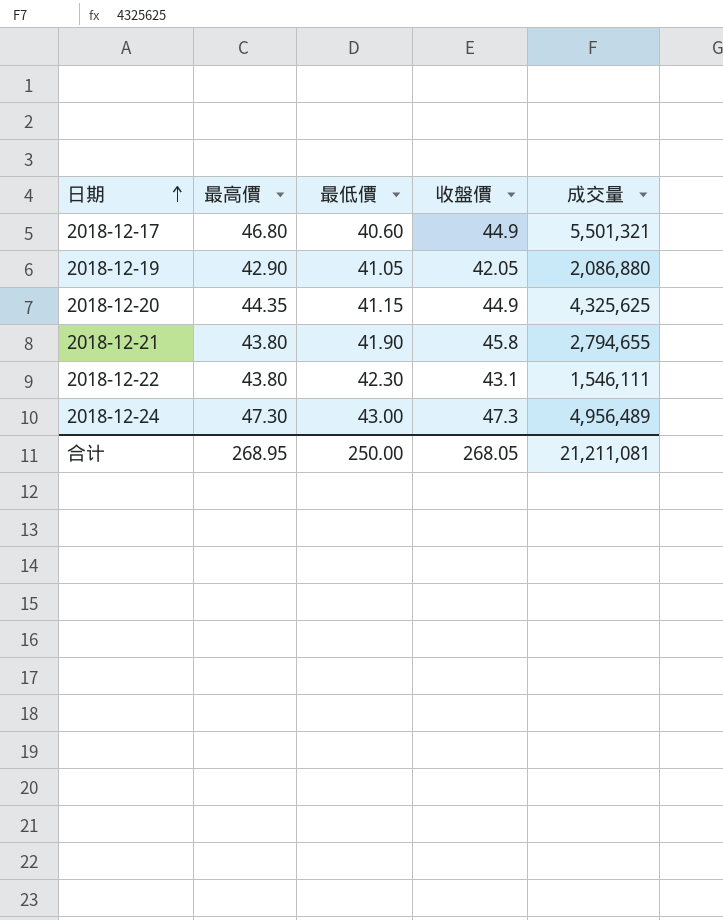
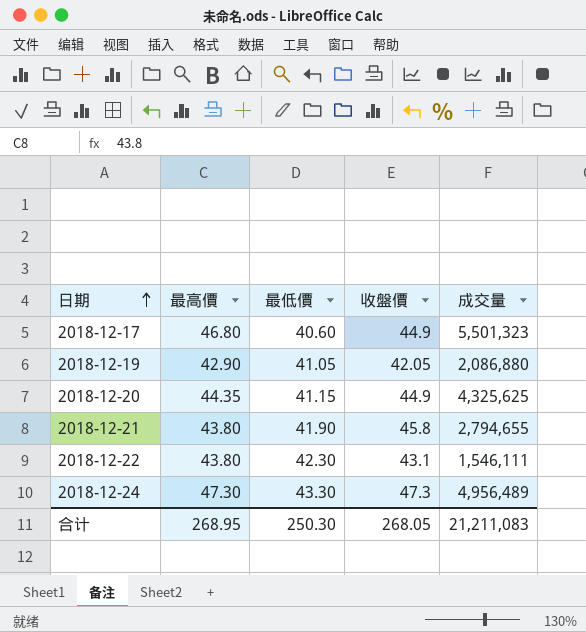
2018-12-17 | 成交量: 5,501,321 -> 5,501,323
2018-12-24 | 最低價: 43.00 -> 43.30
合计 | 最低價: 250.00 -> 250.30
合计 | 成交量: 21,211,081 -> 21,211,083

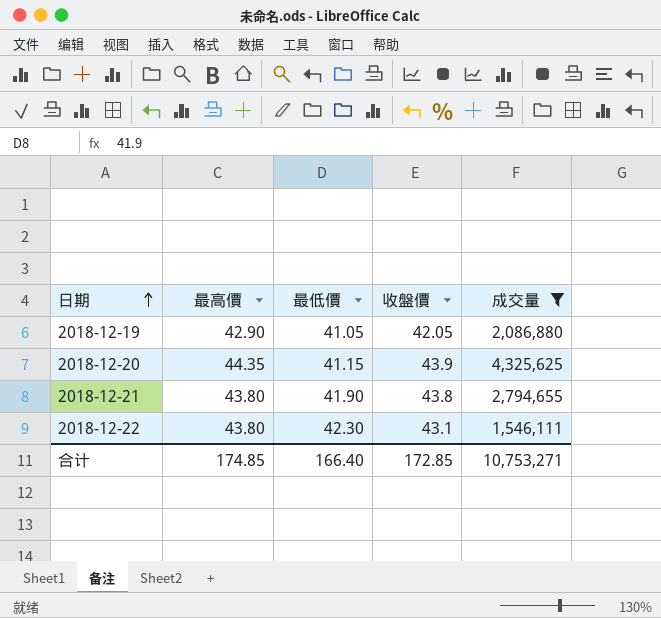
filter: none -> 成交量 <= 4,325,625
2018-12-20 | 收盤價: 44.9 -> 43.9
2018-12-21 | 收盤價: 45.8 -> 43.8
合计 | 最高價: 268.95 -> 174.85
合计 | 最低價: 250.30 -> 166.40
合计 | 收盤價: 268.05 -> 172.85
合计 | 成交量: 21,211,083 -> 10,753,271

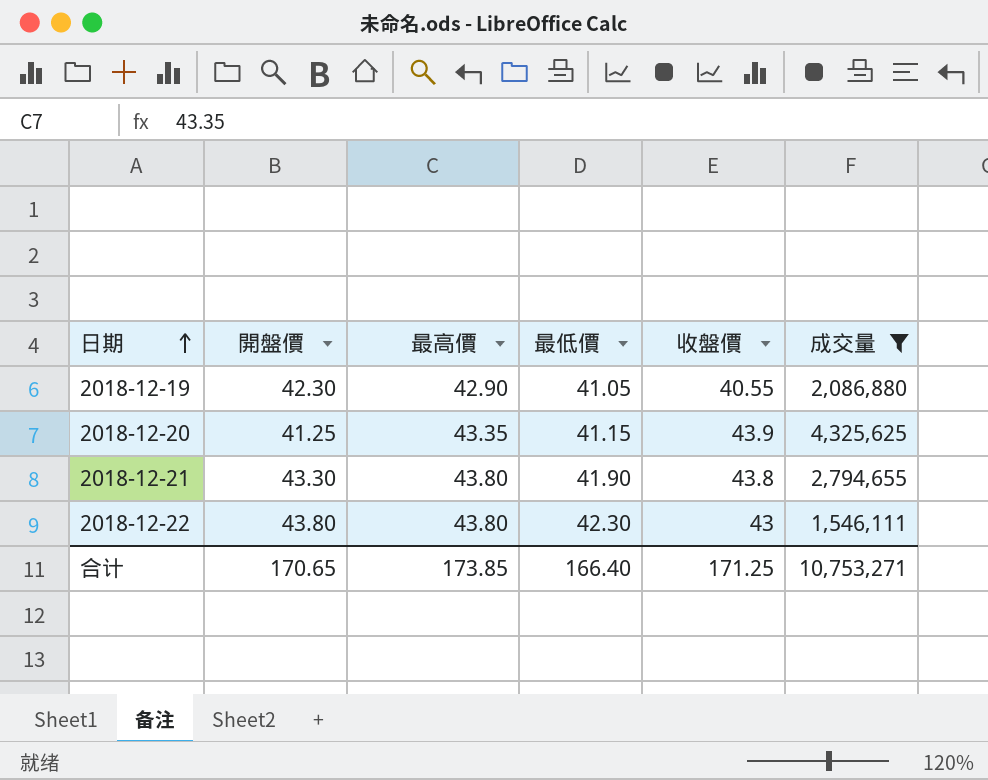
column 開盤價 | position: none -> 2
2018-12-19 | 收盤價: 42.05 -> 40.55
2018-12-20 | 最高價: 44.35 -> 43.35
2018-12-22 | 收盤價: 43.1 -> 43
合计 | 最高價: 174.85 -> 173.85
合计 | 收盤價: 172.85 -> 171.25

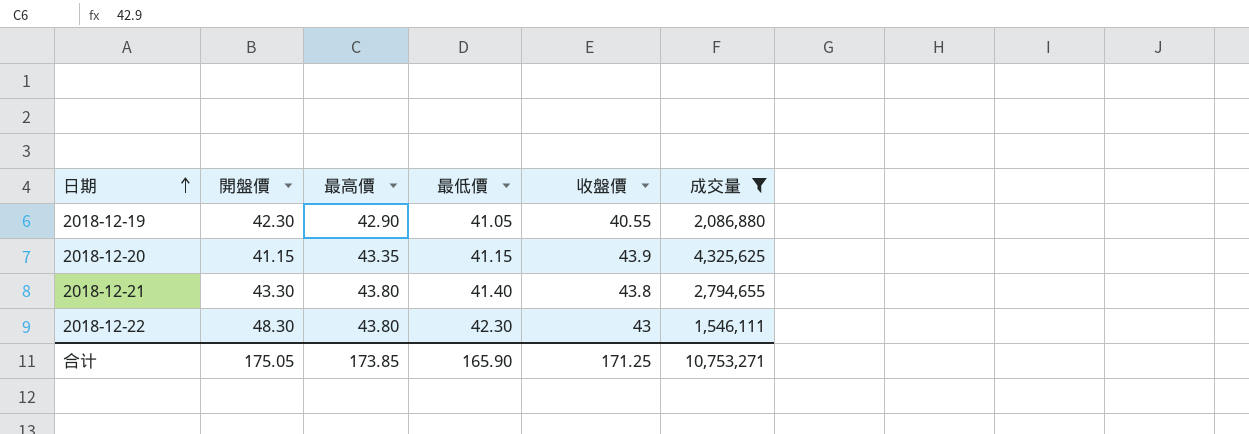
2018-12-20 | 開盤價: 41.25 -> 41.15
2018-12-21 | 最低價: 41.90 -> 41.40
2018-12-22 | 開盤價: 43.80 -> 48.30
合计 | 開盤價: 170.65 -> 175.05
合计 | 最低價: 166.40 -> 165.90

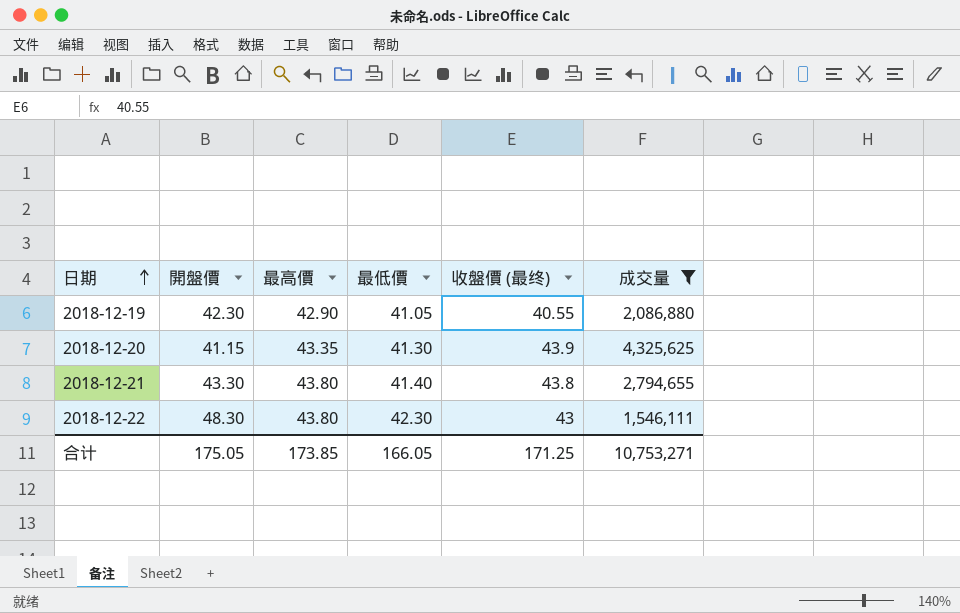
column name: 收盤價 -> 收盤價 (最终)
2018-12-20 | 最低價: 41.15 -> 41.30
合计 | 最低價: 165.90 -> 166.05

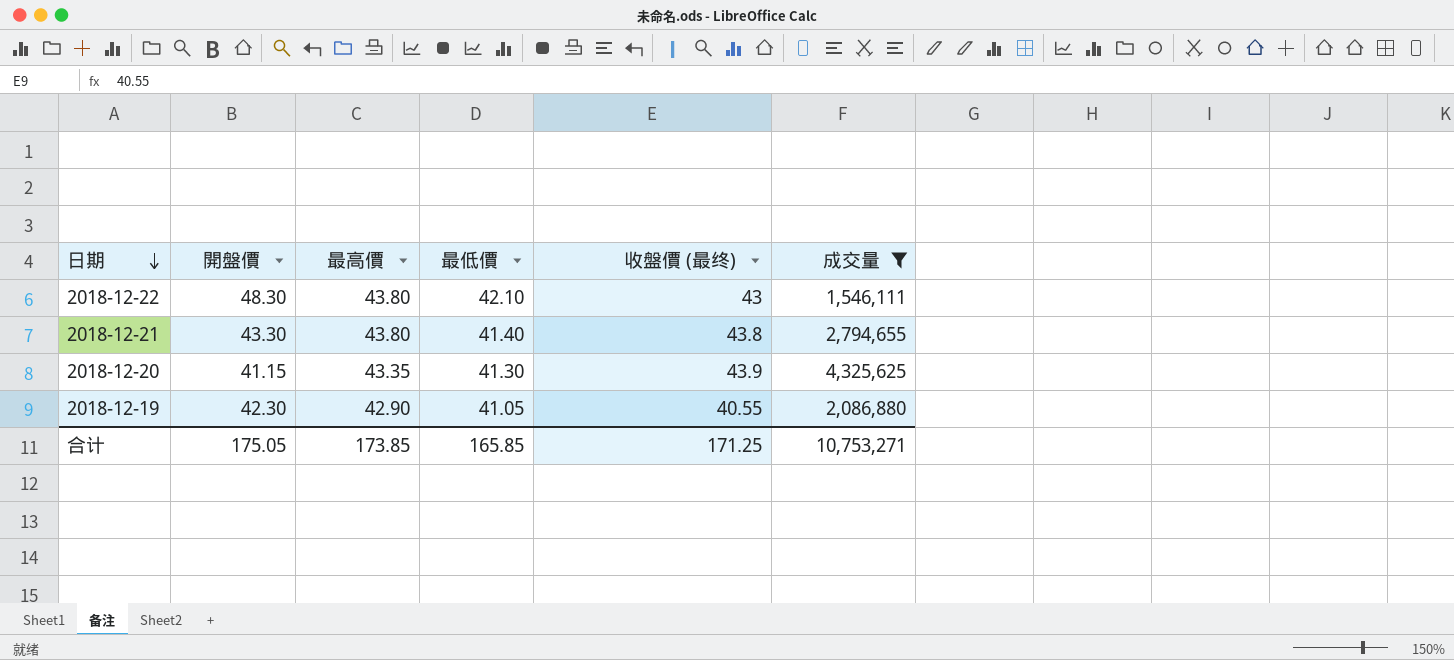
row order: 日期 ascending -> 日期 descending
2018-12-22 | 最低價: 42.30 -> 42.10
合计 | 最低價: 166.05 -> 165.85

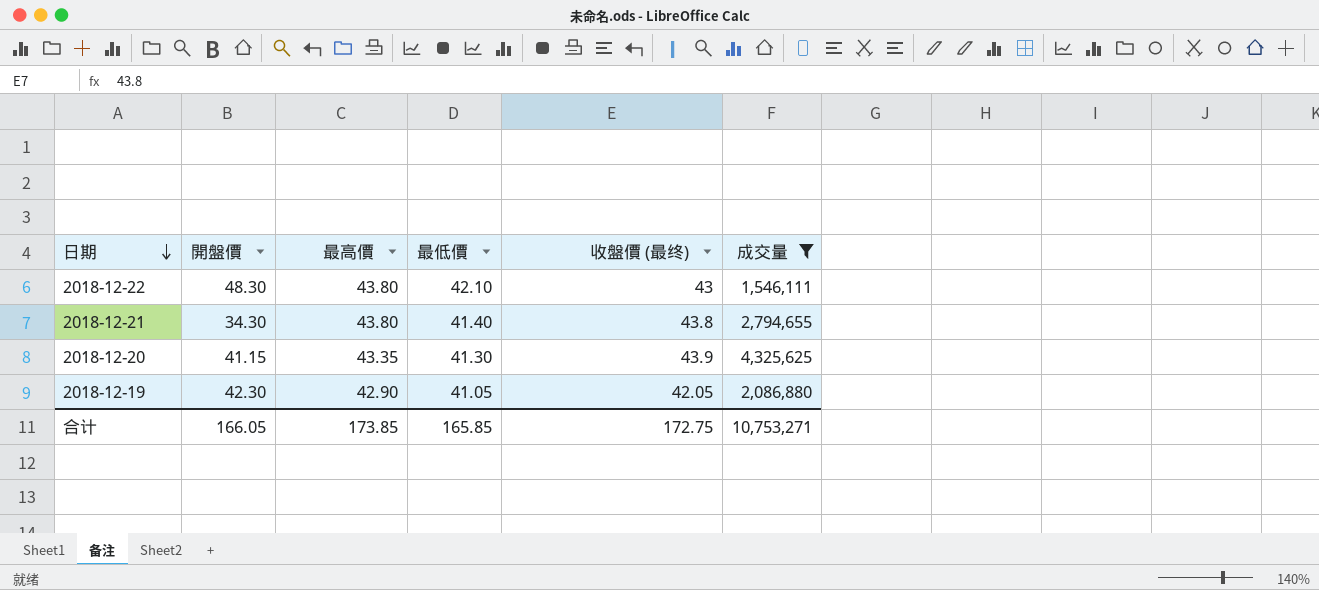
2018-12-21 | 開盤價: 43.30 -> 34.30
2018-12-19 | 收盤價 (最终): 40.55 -> 42.05
合计 | 開盤價: 175.05 -> 166.05
合计 | 收盤價 (最终): 171.25 -> 172.75

